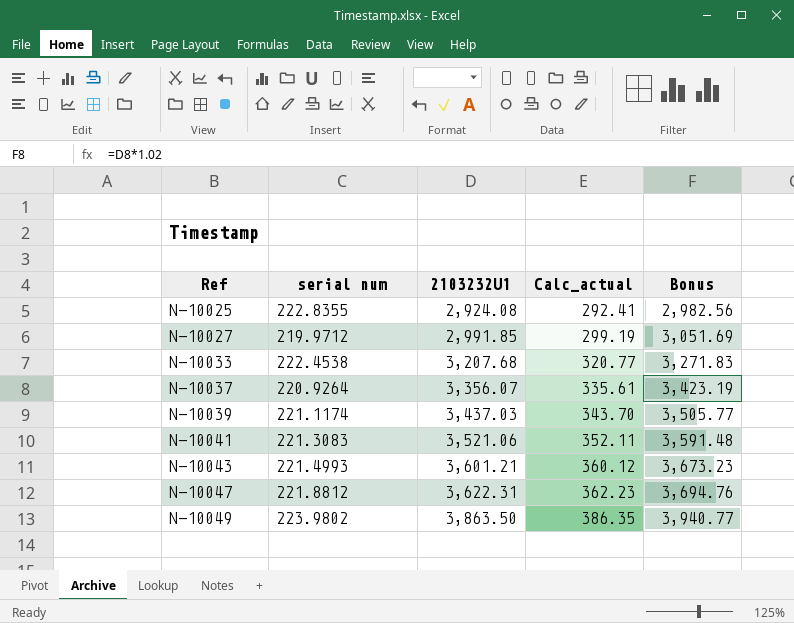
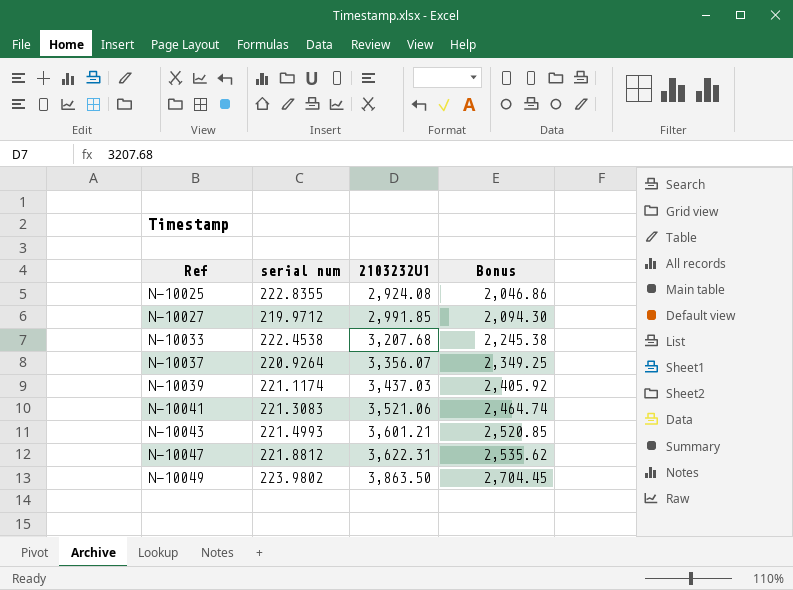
column Calc_actual | formula: [2103232U1] * 0.1 -> none
column Bonus | formula: [2103232U1] * 1.02 -> [2103232U1] * 0.7

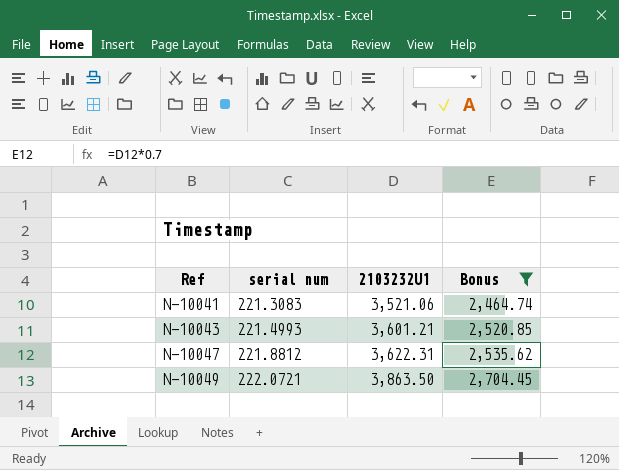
filter: none -> Bonus >= 2,464.74
N-10049 | serial num: 223.9802 -> 222.0721

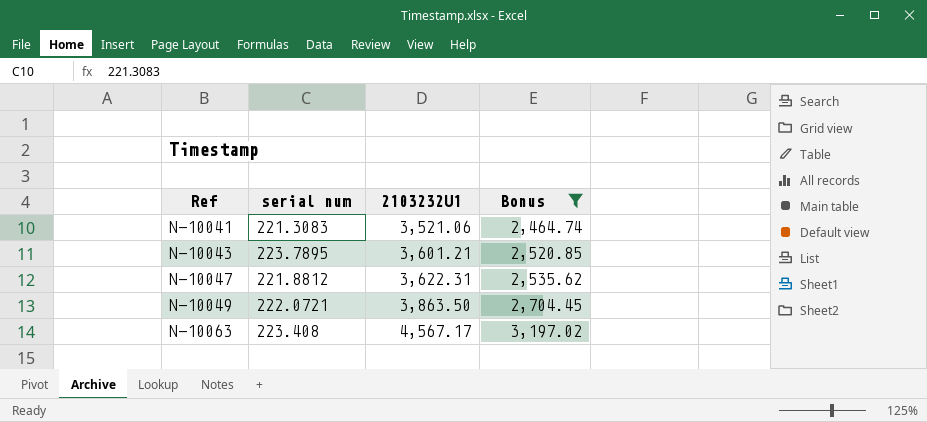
N-10043 | serial num: 221.4993 -> 223.7895
row N-10063: none -> 223.408 | 4,567.17 | 3,197.02

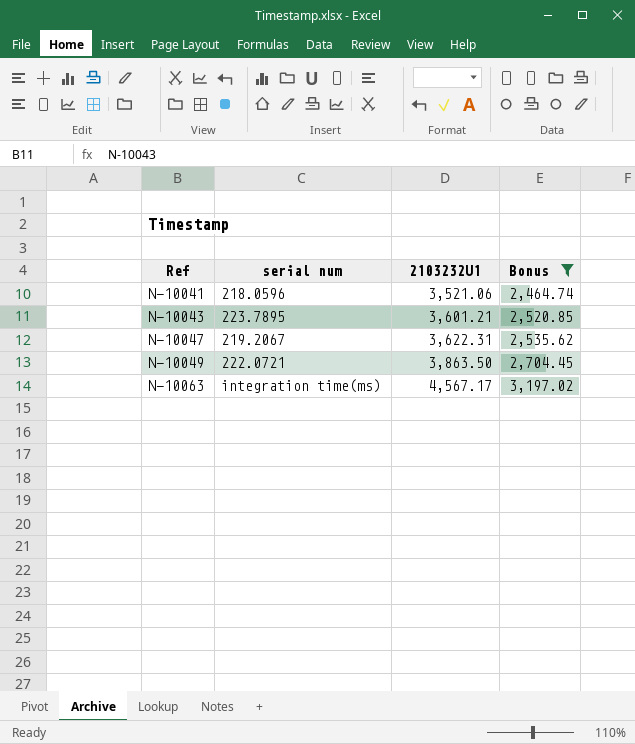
N-10041 | serial num: 221.3083 -> 218.0596
N-10047 | serial num: 221.8812 -> 219.2067
N-10063 | serial num: 223.408 -> integration time(ms)

